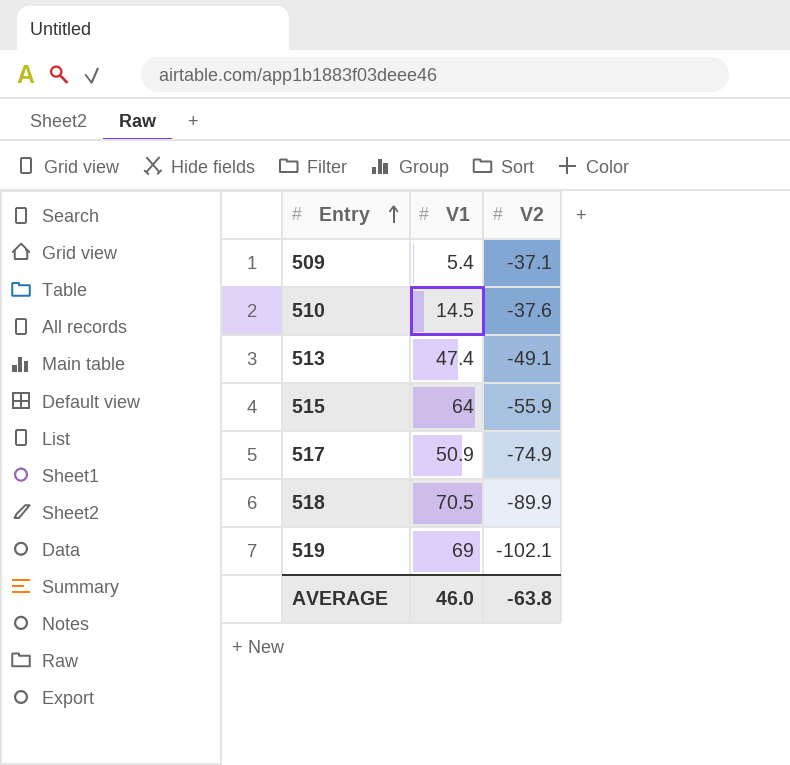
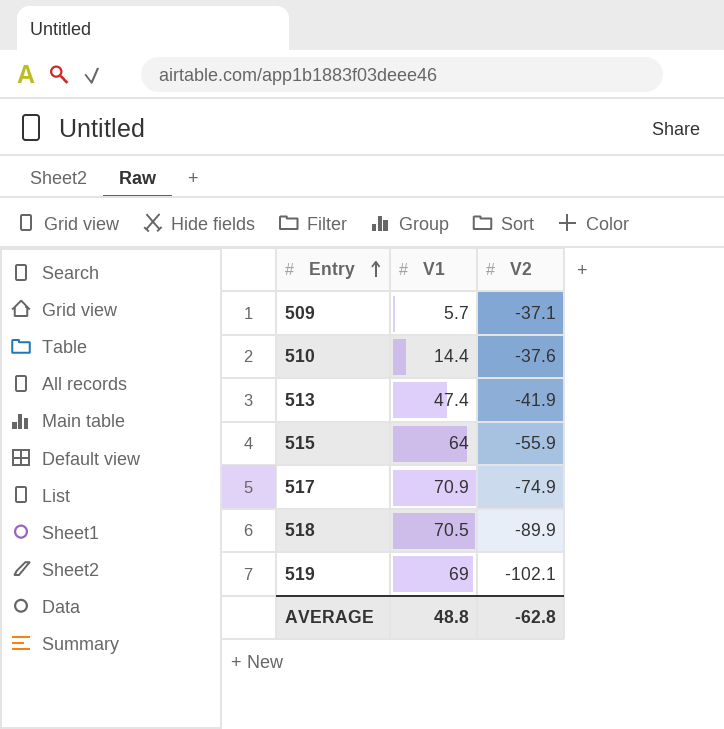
509 | V1: 5.4 -> 5.7
510 | V1: 14.5 -> 14.4
513 | V2: -49.1 -> -41.9
517 | V1: 50.9 -> 70.9
AVERAGE | V1: 46.0 -> 48.8
AVERAGE | V2: -63.8 -> -62.8

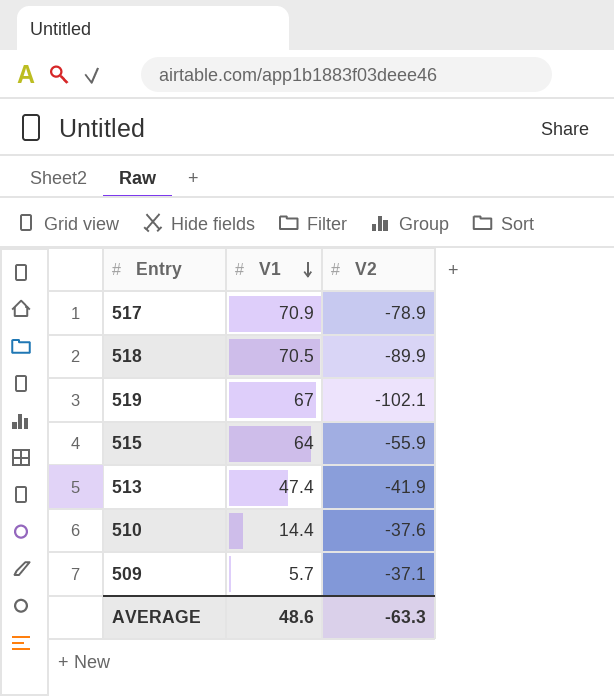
row order: Entry ascending -> V1 descending
517 | V2: -74.9 -> -78.9
519 | V1: 69 -> 67
AVERAGE | V1: 48.8 -> 48.6
AVERAGE | V2: -62.8 -> -63.3

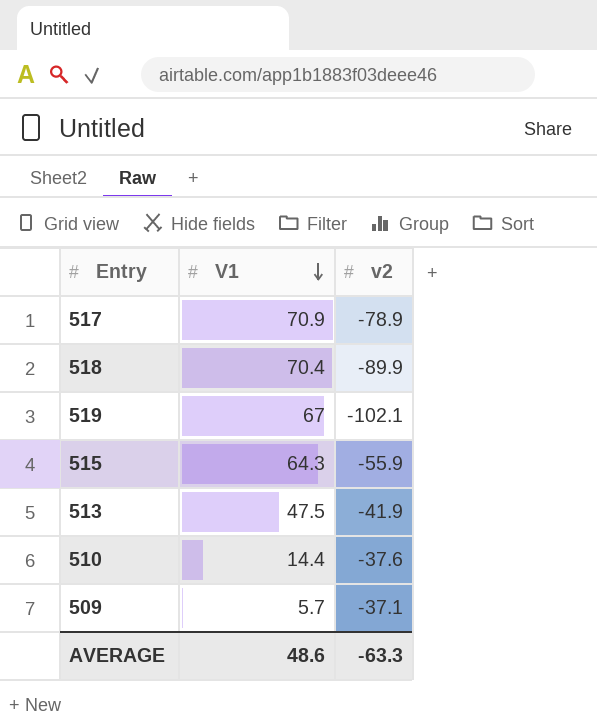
column name: V2 -> v2
518 | V1: 70.5 -> 70.4
515 | V1: 64 -> 64.3
513 | V1: 47.4 -> 47.5

